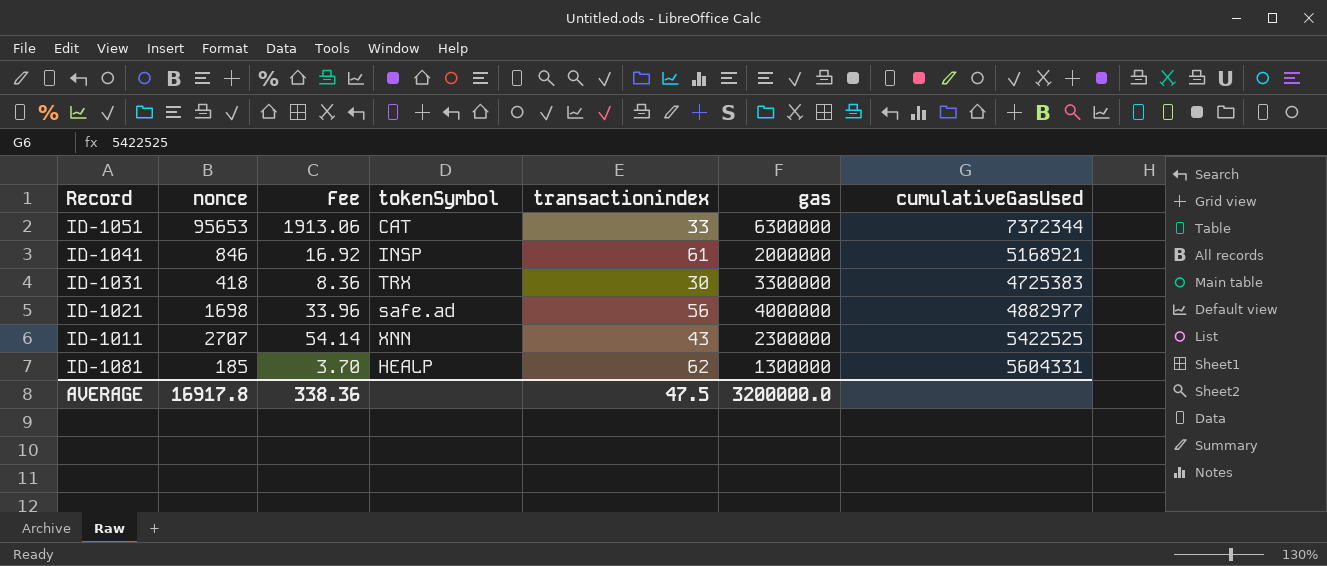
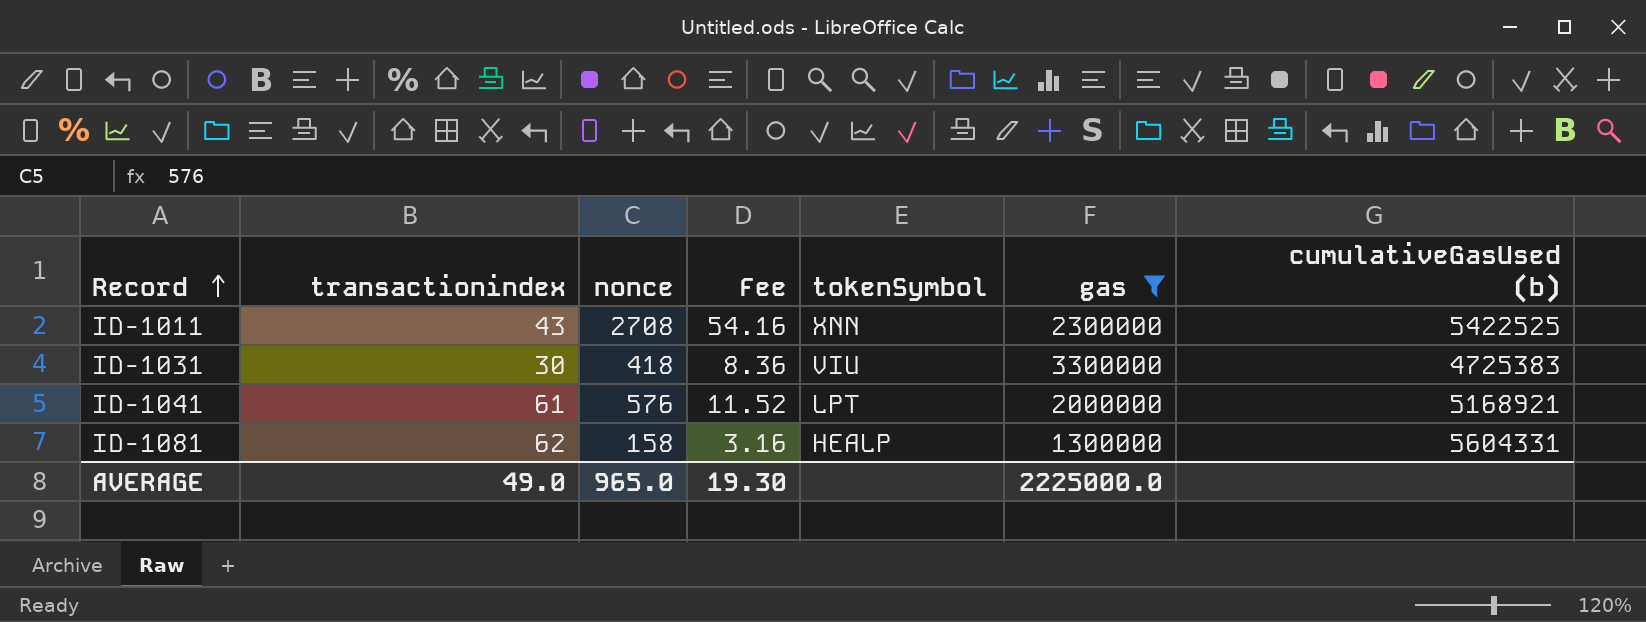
filter: none -> gas <= 3300000
row order: none -> Record ascending
column transactionindex | position: 5 -> 2
column name: cumulativeGasUsed -> cumulativeGasUsed (b)
ID-1011 | nonce: 2707 -> 2708
ID-1011 | Fee: 54.14 -> 54.16
ID-1031 | tokenSymbol: TRX -> VIU
ID-1041 | nonce: 846 -> 576
ID-1041 | Fee: 16.92 -> 11.52
ID-1041 | tokenSymbol: INSP -> LPT
ID-1081 | nonce: 185 -> 158
ID-1081 | Fee: 3.70 -> 3.16
AVERAGE | transactionindex: 47.5 -> 49.0
AVERAGE | nonce: 16917.8 -> 965.0
AVERAGE | Fee: 338.36 -> 19.30
AVERAGE | gas: 3200000.0 -> 2225000.0

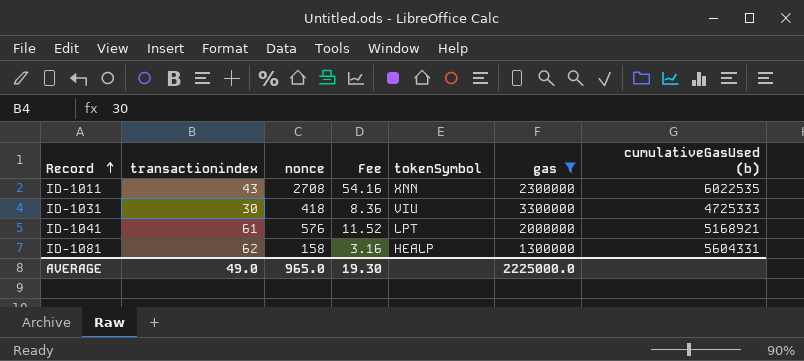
ID-1011 | cumulativeGasUsed (b): 5422525 -> 6022535
ID-1031 | cumulativeGasUsed (b): 4725383 -> 4725333

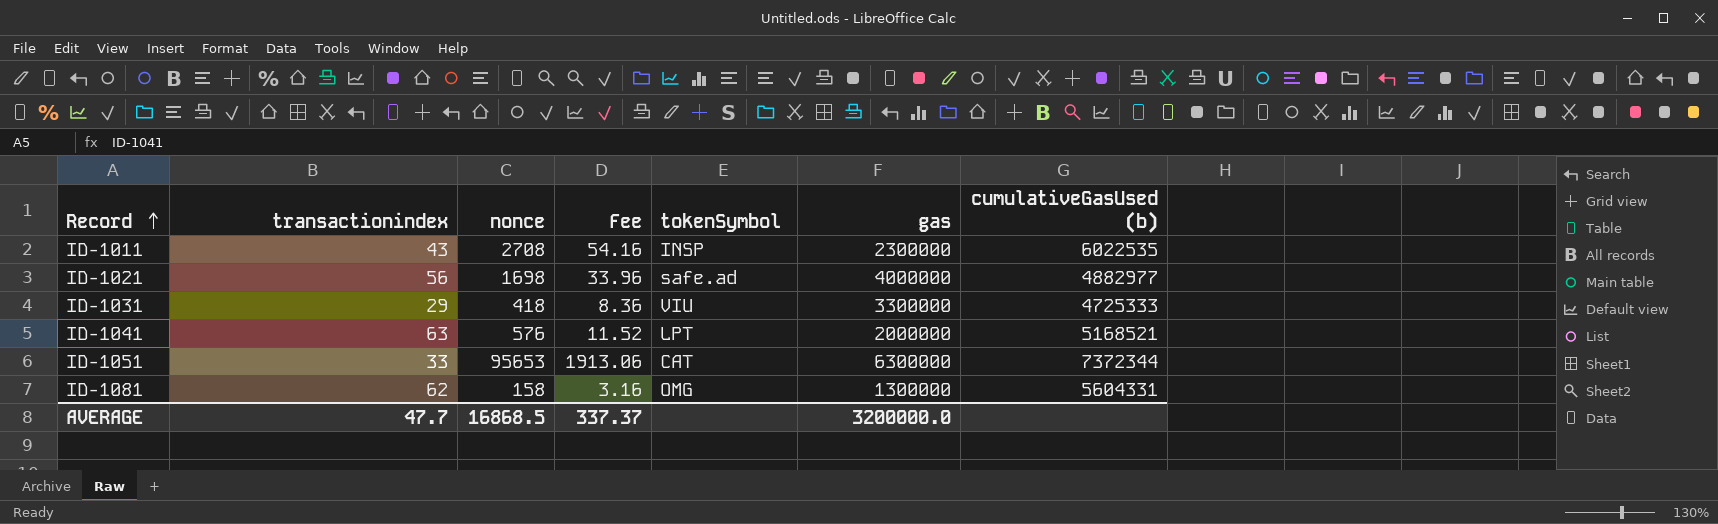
filter: gas <= 3300000 -> none
ID-1011 | tokenSymbol: XNN -> INSP
ID-1031 | transactionindex: 30 -> 29
ID-1041 | transactionindex: 61 -> 63
ID-1041 | cumulativeGasUsed (b): 5168921 -> 5168521
ID-1081 | tokenSymbol: HEALP -> OMG
AVERAGE | transactionindex: 49.0 -> 47.7
AVERAGE | nonce: 965.0 -> 16868.5
AVERAGE | Fee: 19.30 -> 337.37
AVERAGE | gas: 2225000.0 -> 3200000.0

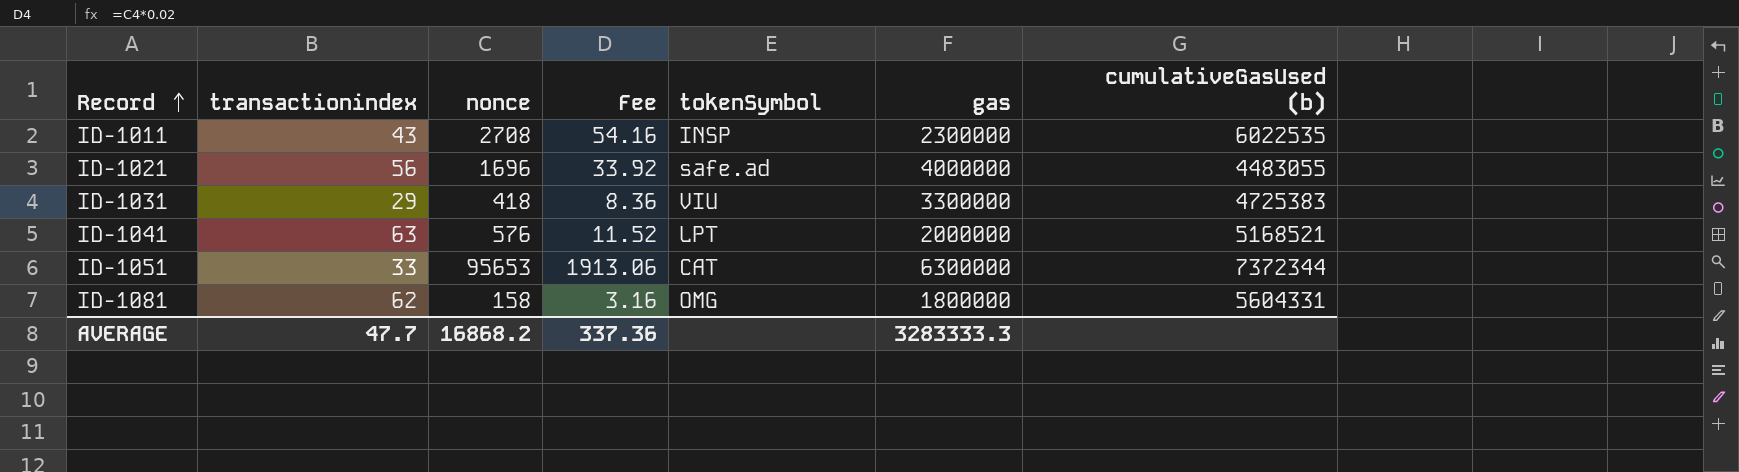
ID-1021 | nonce: 1698 -> 1696
ID-1021 | Fee: 33.96 -> 33.92
ID-1021 | cumulativeGasUsed (b): 4882977 -> 4483055
ID-1031 | cumulativeGasUsed (b): 4725333 -> 4725383
ID-1081 | gas: 1300000 -> 1800000
AVERAGE | nonce: 16868.5 -> 16868.2
AVERAGE | Fee: 337.37 -> 337.36
AVERAGE | gas: 3200000.0 -> 3283333.3

